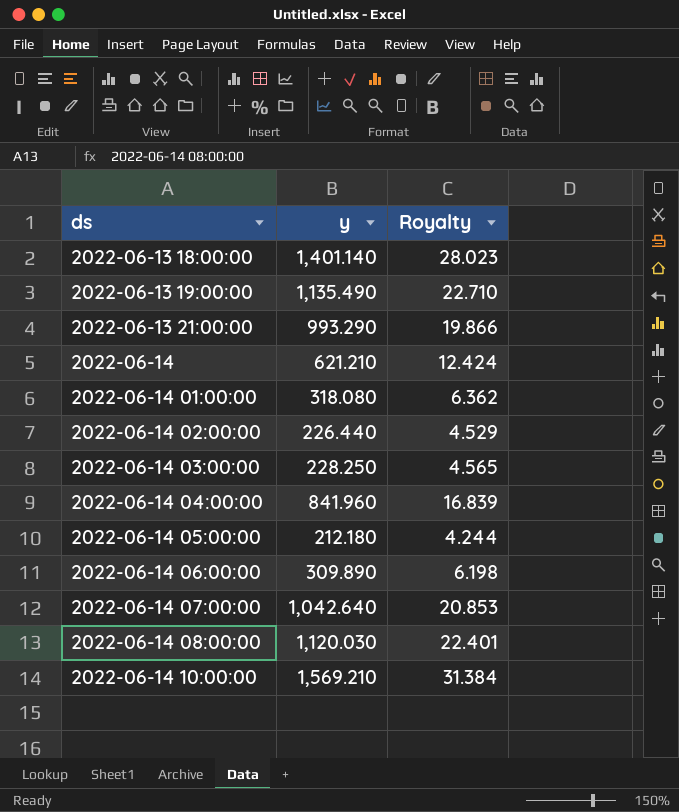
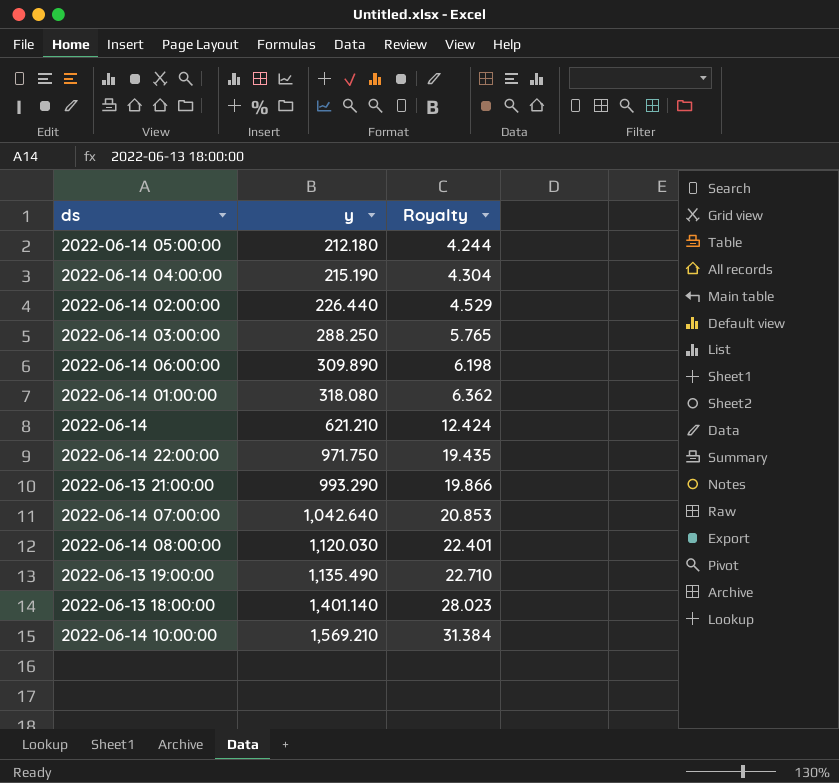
row order: ds ascending -> y ascending
2022-06-14 04:00:00 | y: 841.960 -> 215.190
2022-06-14 04:00:00 | Royalty: 16.839 -> 4.304
2022-06-14 03:00:00 | y: 228.250 -> 288.250
2022-06-14 03:00:00 | Royalty: 4.565 -> 5.765
row 2022-06-14 22:00:00: none -> 971.750 | 19.435

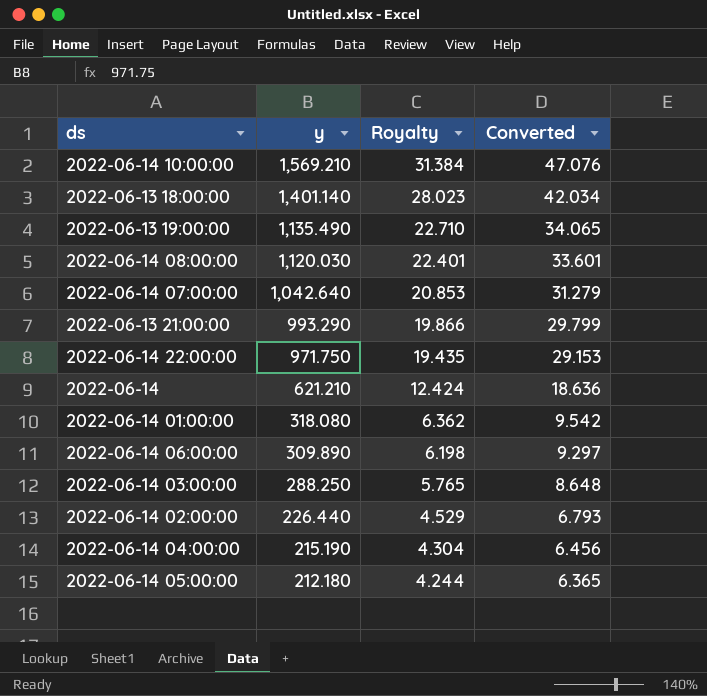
row order: y ascending -> y descending
column Converted | formula: none -> [y] * 0.03

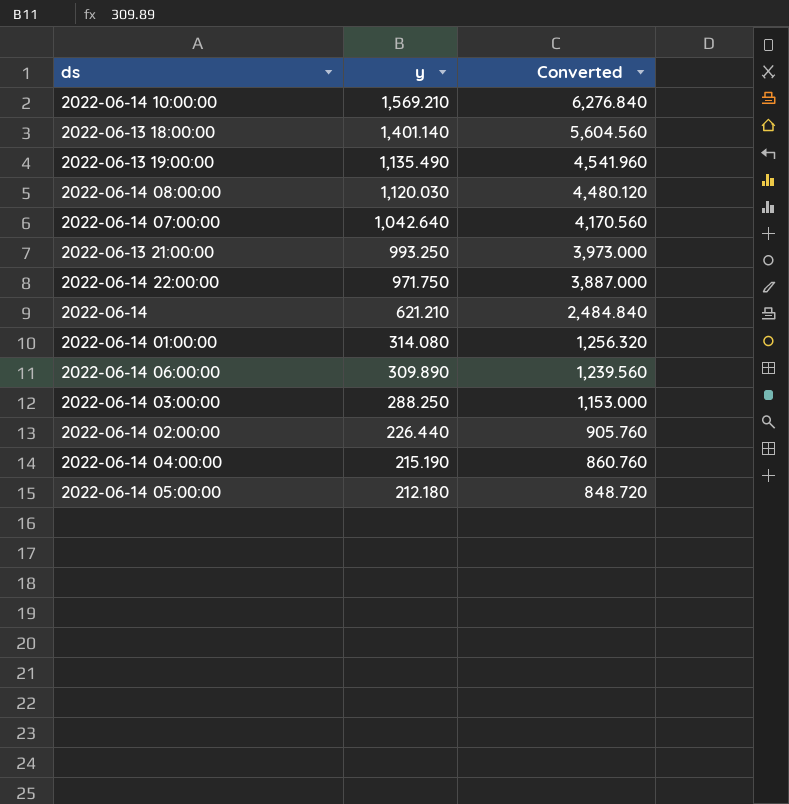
column Royalty | formula: [y] * 0.02 -> none
column Converted | formula: [y] * 0.03 -> [y] * 4
2022-06-13 21:00:00 | y: 993.290 -> 993.250
2022-06-14 01:00:00 | y: 318.080 -> 314.080

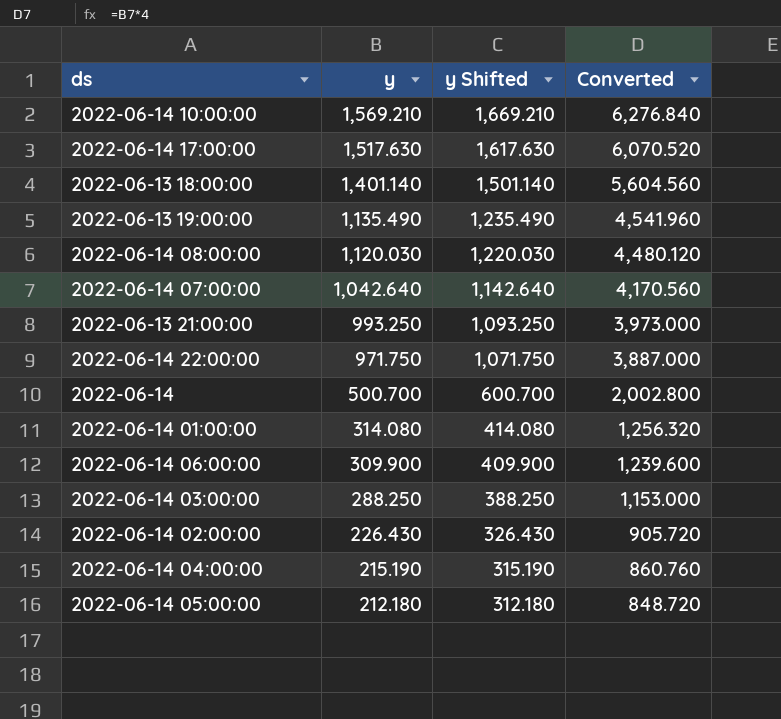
column y Shifted | formula: none -> [y] + 100
row 2022-06-14 17:00:00: none -> 1,517.630 | 1,617.630 | 6,070.520
2022-06-14 | y: 621.210 -> 500.700
2022-06-14 | Converted: 2,484.840 -> 2,002.800
2022-06-14 06:00:00 | y: 309.890 -> 309.900
2022-06-14 06:00:00 | Converted: 1,239.560 -> 1,239.600
2022-06-14 02:00:00 | y: 226.440 -> 226.430
2022-06-14 02:00:00 | Converted: 905.760 -> 905.720

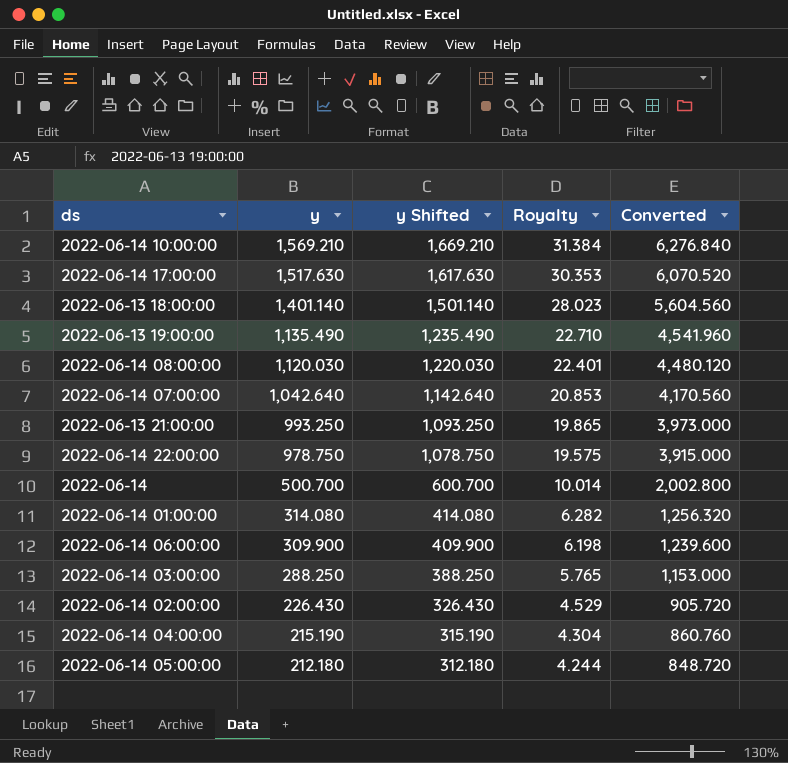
column Royalty | formula: none -> [y] * 0.02
2022-06-14 22:00:00 | y: 971.750 -> 978.750
2022-06-14 22:00:00 | y Shifted: 1,071.750 -> 1,078.750
2022-06-14 22:00:00 | Converted: 3,887.000 -> 3,915.000

